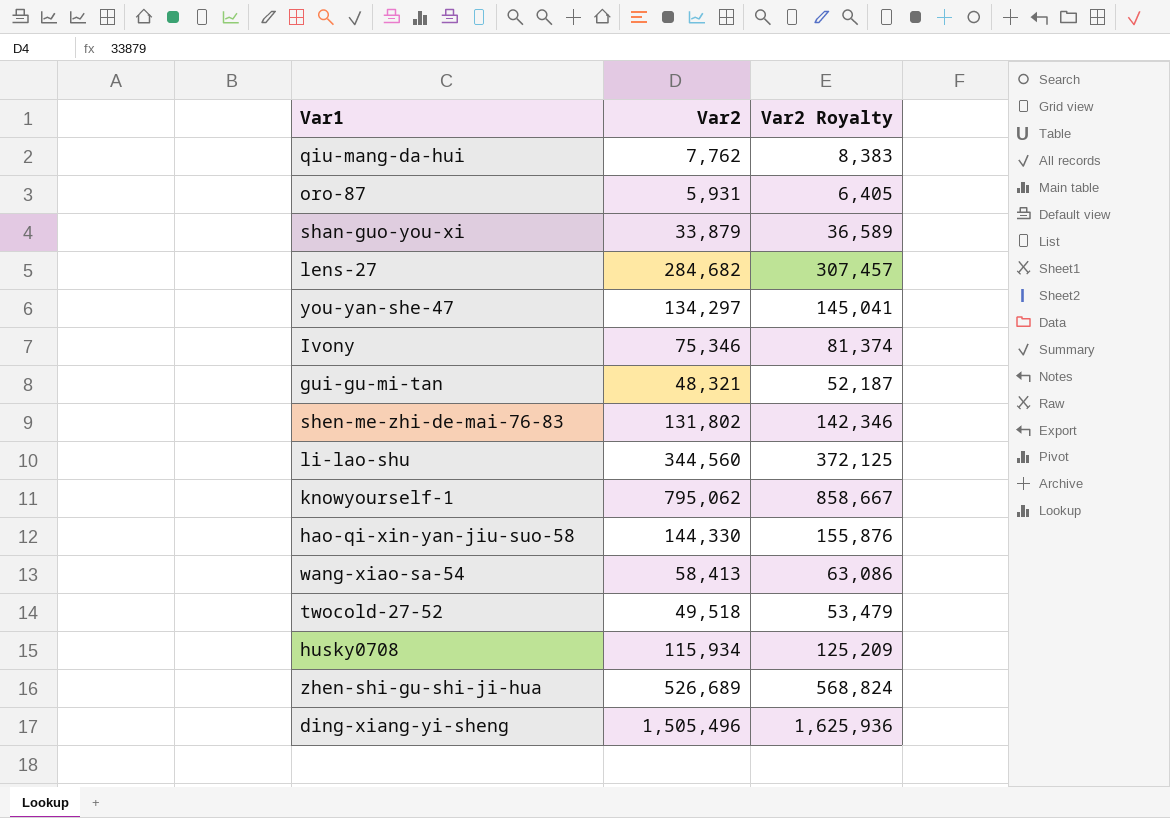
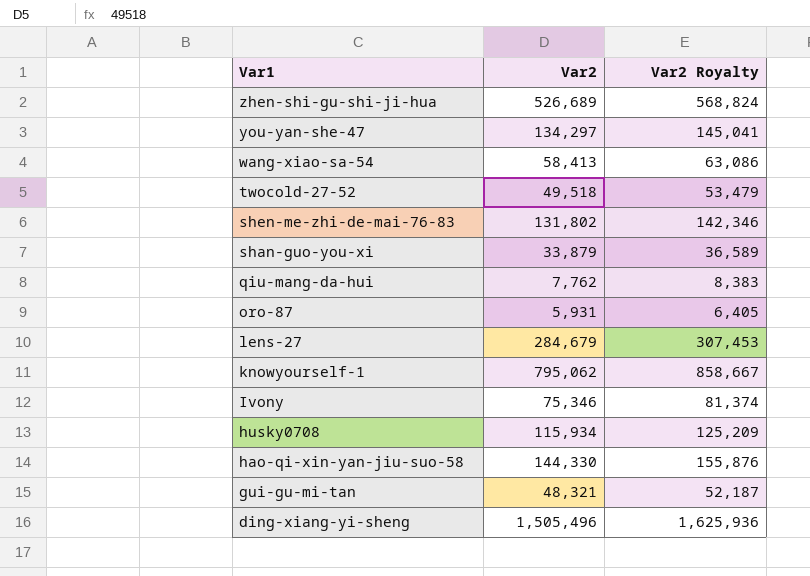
row order: none -> Var1 descending
row li-lao-shu: 344,560 | 372,125 -> none
lens-27 | Var2: 284,682 -> 284,679
lens-27 | Var2 Royalty: 307,457 -> 307,453

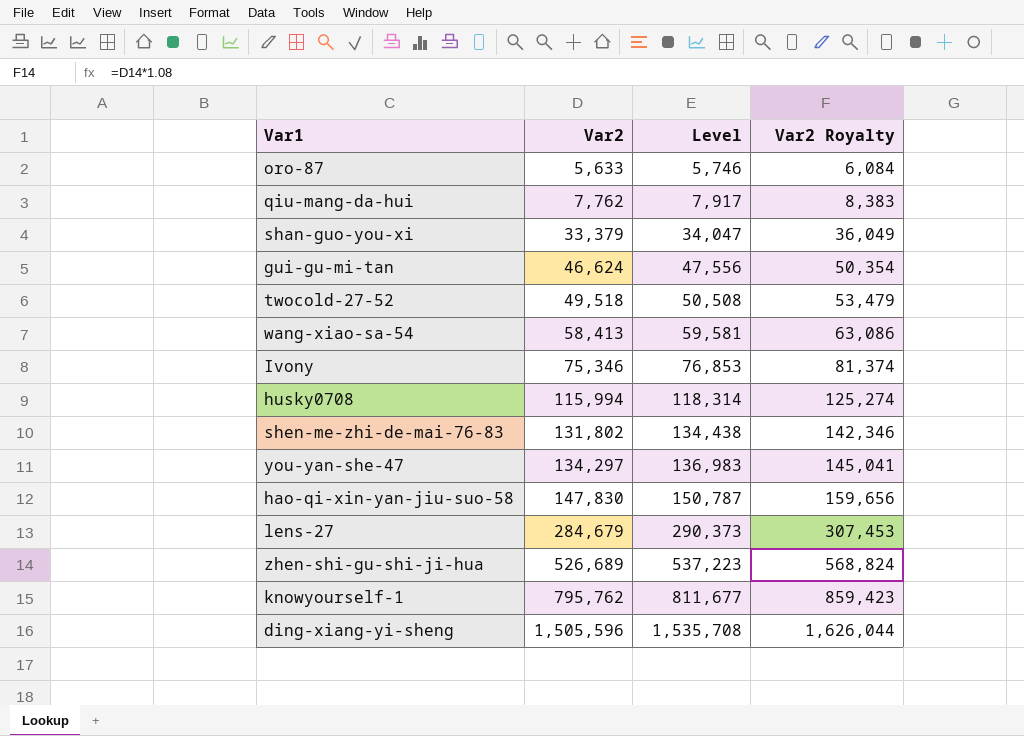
row order: Var1 descending -> Var2 ascending
column Level | formula: none -> [Var2] * 1.02
oro-87 | Var2: 5,931 -> 5,633
oro-87 | Var2 Royalty: 6,405 -> 6,084
shan-guo-you-xi | Var2: 33,879 -> 33,379
shan-guo-you-xi | Var2 Royalty: 36,589 -> 36,049
gui-gu-mi-tan | Var2: 48,321 -> 46,624
gui-gu-mi-tan | Var2 Royalty: 52,187 -> 50,354
husky0708 | Var2: 115,934 -> 115,994
husky0708 | Var2 Royalty: 125,209 -> 125,274
hao-qi-xin-yan-jiu-suo-58 | Var2: 144,330 -> 147,830
hao-qi-xin-yan-jiu-suo-58 | Var2 Royalty: 155,876 -> 159,656
knowyourself-1 | Var2: 795,062 -> 795,762
knowyourself-1 | Var2 Royalty: 858,667 -> 859,423
ding-xiang-yi-sheng | Var2: 1,505,496 -> 1,505,596
ding-xiang-yi-sheng | Var2 Royalty: 1,625,936 -> 1,626,044

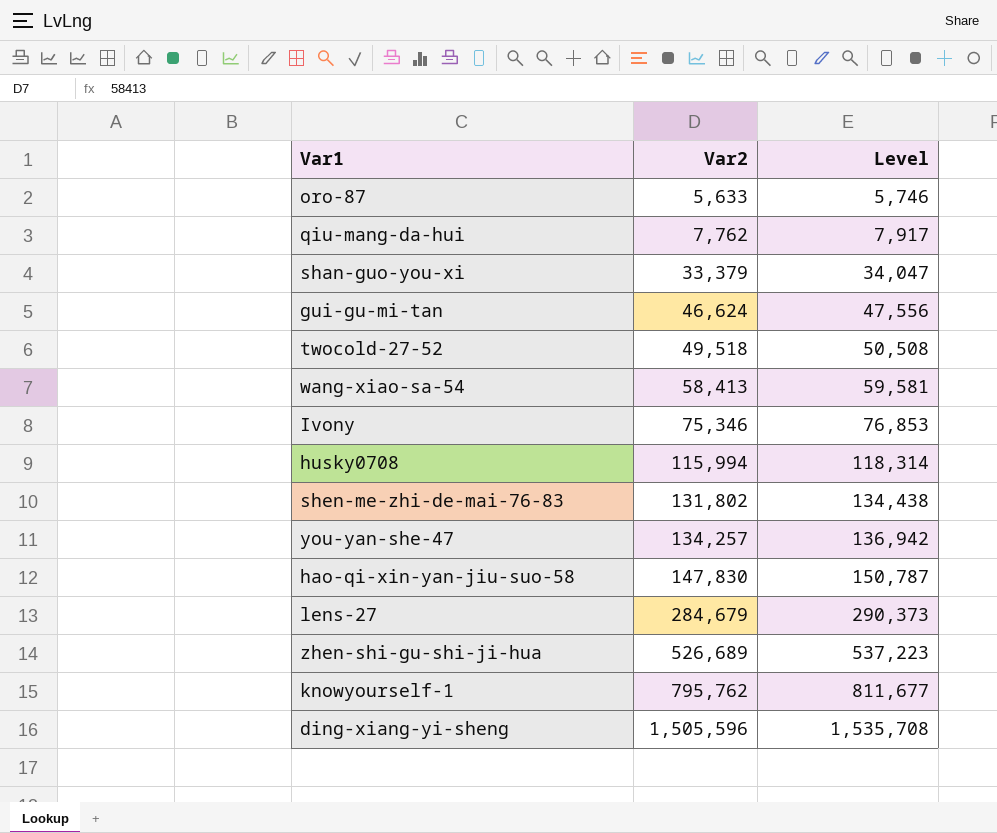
column Var2 Royalty | formula: [Var2] * 1.08 -> none
you-yan-she-47 | Var2: 134,297 -> 134,257
you-yan-she-47 | Level: 136,983 -> 136,942

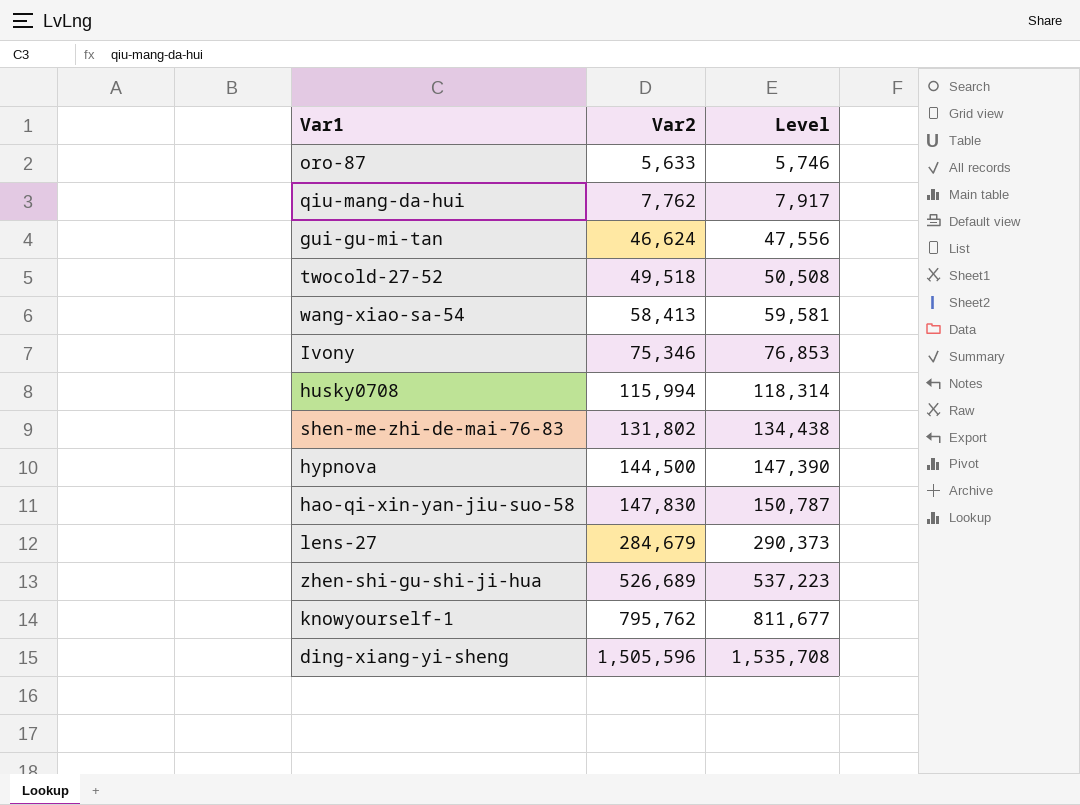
row shan-guo-you-xi: 33,379 | 34,047 -> none
row you-yan-she-47: 134,257 | 136,942 -> none
row hypnova: none -> 144,500 | 147,390

